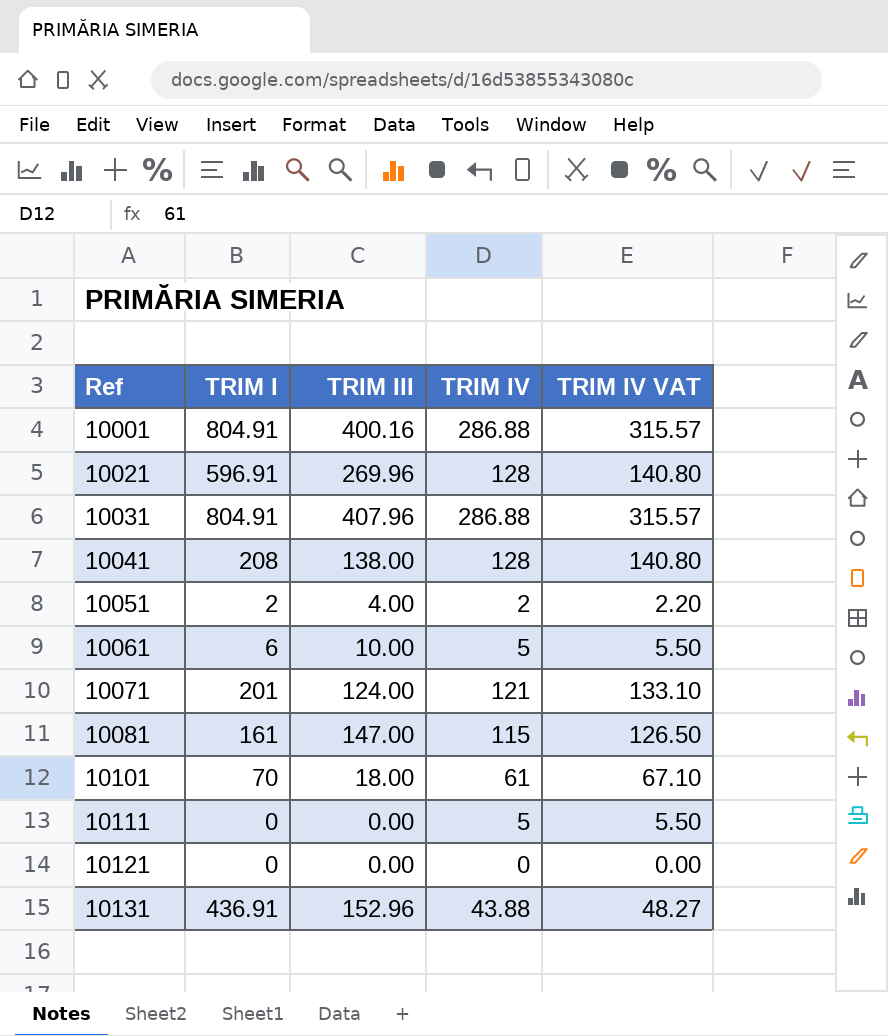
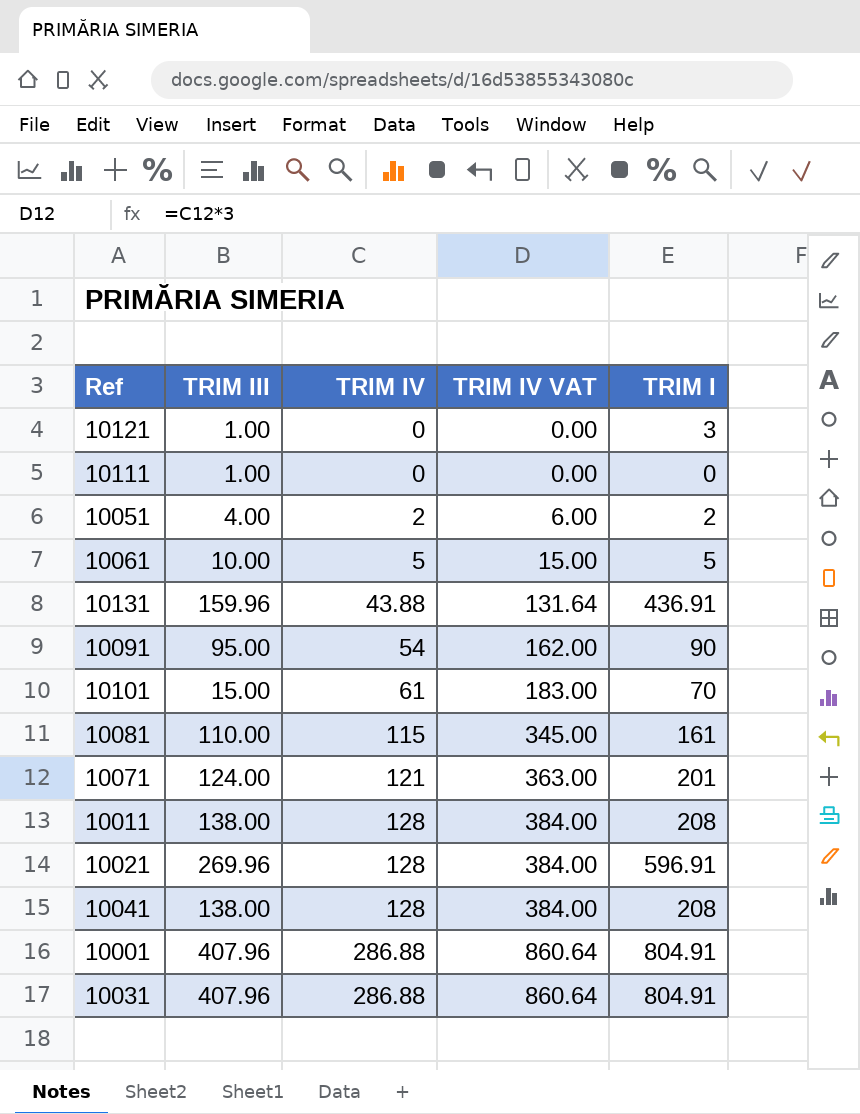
row order: Ref ascending -> TRIM IV ascending
column TRIM IV VAT | formula: [TRIM IV] * 1.1 -> [TRIM IV] * 3
column TRIM I | position: 2 -> 5
10121 | TRIM III: 0.00 -> 1.00
10121 | TRIM I: 0 -> 3
10111 | TRIM III: 0.00 -> 1.00
10111 | TRIM IV: 5 -> 0
10061 | TRIM I: 6 -> 5
10131 | TRIM III: 152.96 -> 159.96
row 10091: none -> 95.00 | 54 | 162.00 | 90
10101 | TRIM III: 18.00 -> 15.00
10081 | TRIM III: 147.00 -> 110.00
row 10011: none -> 138.00 | 128 | 384.00 | 208
10001 | TRIM III: 400.16 -> 407.96

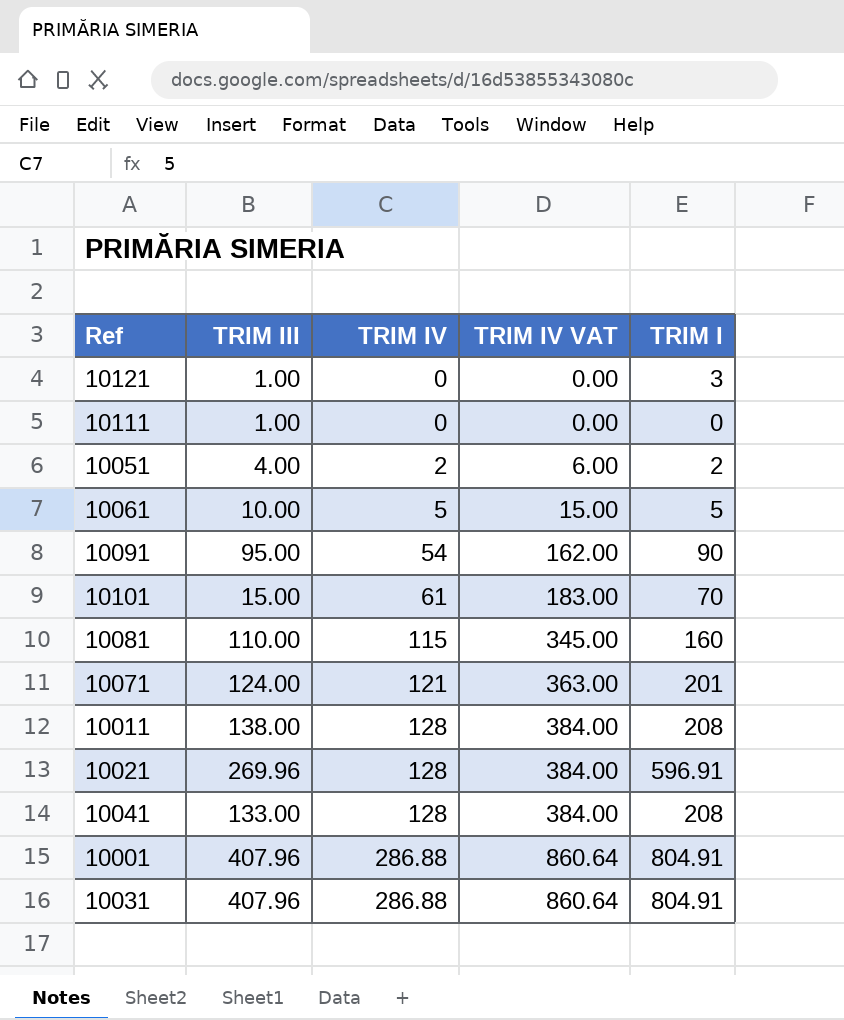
row 10131: 159.96 | 43.88 | 131.64 | 436.91 -> none
10081 | TRIM I: 161 -> 160
10041 | TRIM III: 138.00 -> 133.00

